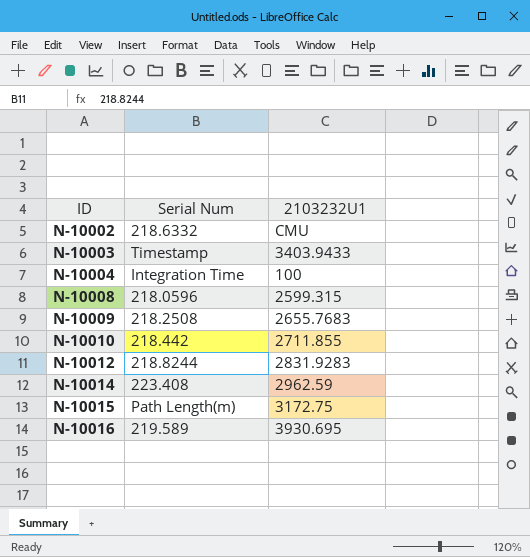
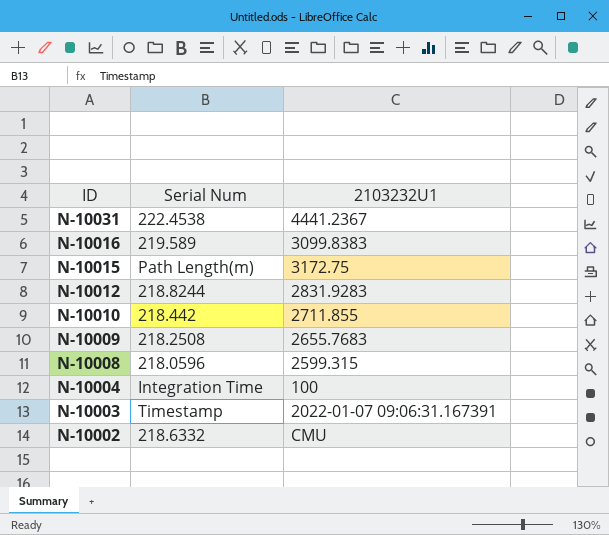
row order: ID ascending -> ID descending
row N-10014: 223.408 | 2962.59 -> none
row N-10031: none -> 222.4538 | 4441.2367
N-10016 | 2103232U1: 3930.695 -> 3099.8383
N-10003 | 2103232U1: 3403.9433 -> 2022-01-07 09:06:31.167391

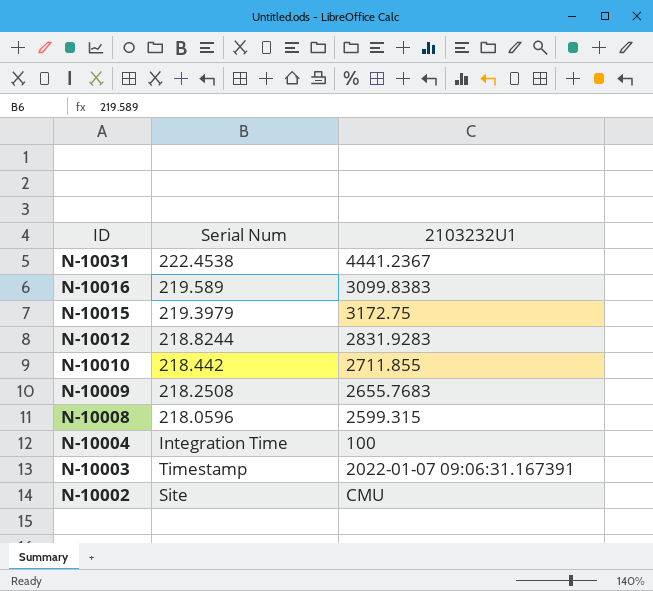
N-10015 | Serial Num: Path Length(m) -> 219.3979
N-10002 | Serial Num: 218.6332 -> Site

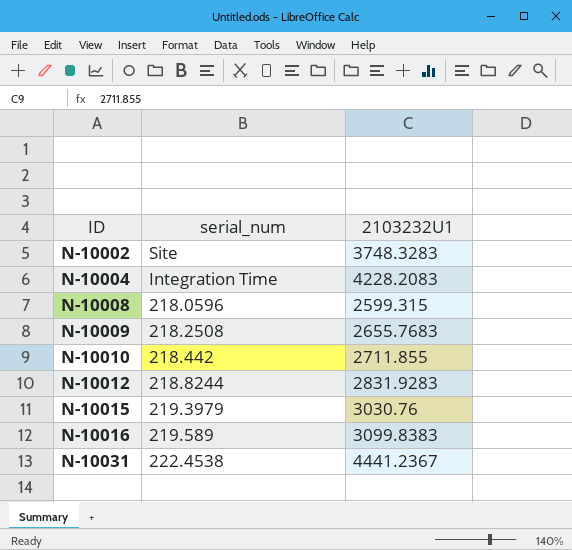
row order: ID descending -> ID ascending
column name: Serial Num -> serial_num
row N-10003: Timestamp | 2022-01-07 09:06:31.167391 -> none
N-10002 | 2103232U1: CMU -> 3748.3283
N-10004 | 2103232U1: 100 -> 4228.2083
N-10015 | 2103232U1: 3172.75 -> 3030.76

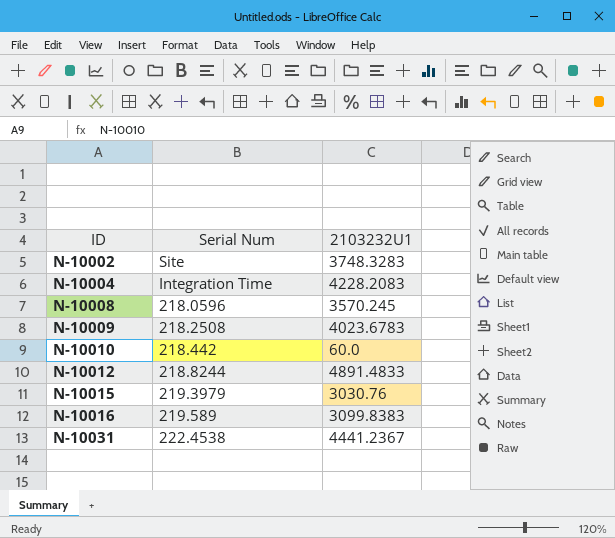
column name: serial_num -> Serial Num
N-10008 | 2103232U1: 2599.315 -> 3570.245
N-10009 | 2103232U1: 2655.7683 -> 4023.6783
N-10010 | 2103232U1: 2711.855 -> 60.0
N-10012 | 2103232U1: 2831.9283 -> 4891.4833

